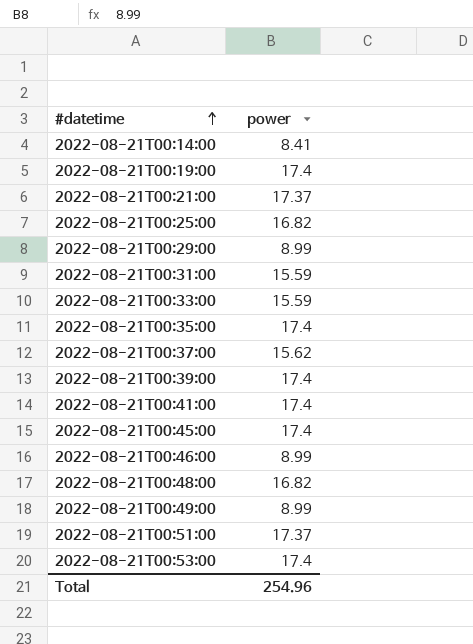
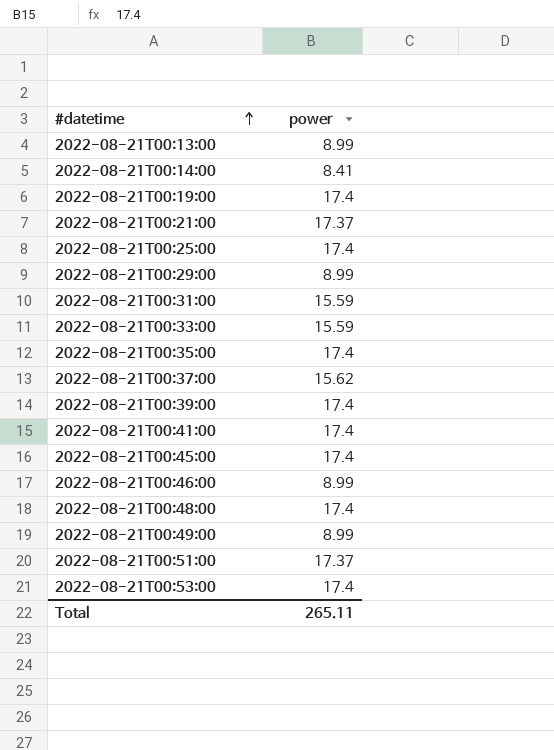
row 2022-08-21T00:13:00: none -> 8.99
2022-08-21T00:25:00 | power: 16.82 -> 17.4
2022-08-21T00:48:00 | power: 16.82 -> 17.4
Total | power: 254.96 -> 265.11

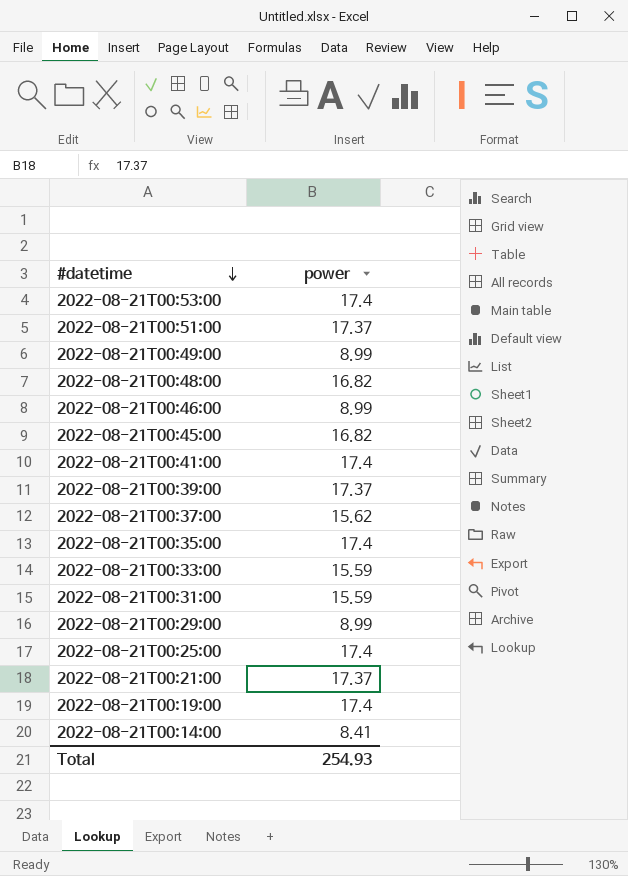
row order: #datetime ascending -> #datetime descending
row 2022-08-21T00:13:00: 8.99 -> none
2022-08-21T00:48:00 | power: 17.4 -> 16.82
2022-08-21T00:45:00 | power: 17.4 -> 16.82
2022-08-21T00:39:00 | power: 17.4 -> 17.37
Total | power: 265.11 -> 254.93

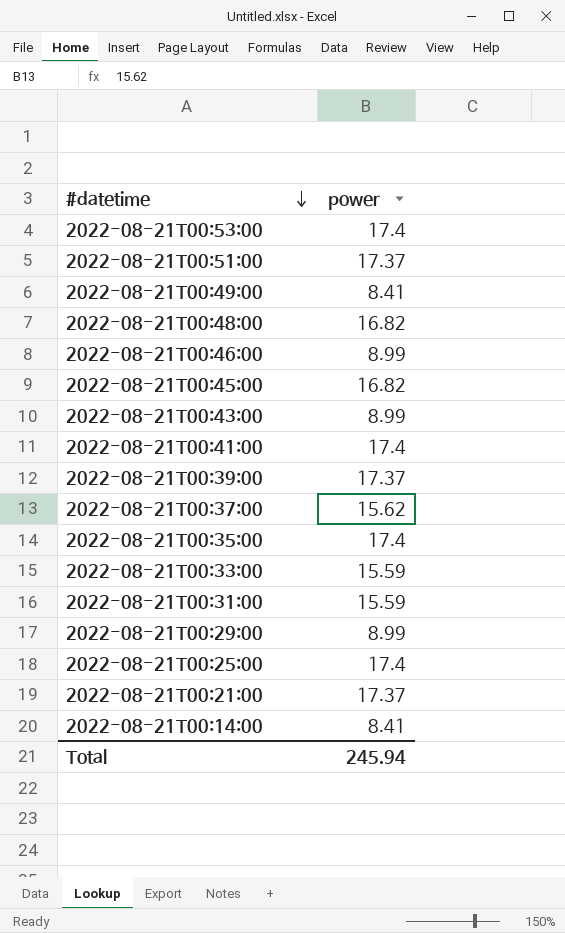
row 2022-08-21T00:19:00: 17.4 -> none
2022-08-21T00:49:00 | power: 8.99 -> 8.41
row 2022-08-21T00:43:00: none -> 8.99
Total | power: 254.93 -> 245.94

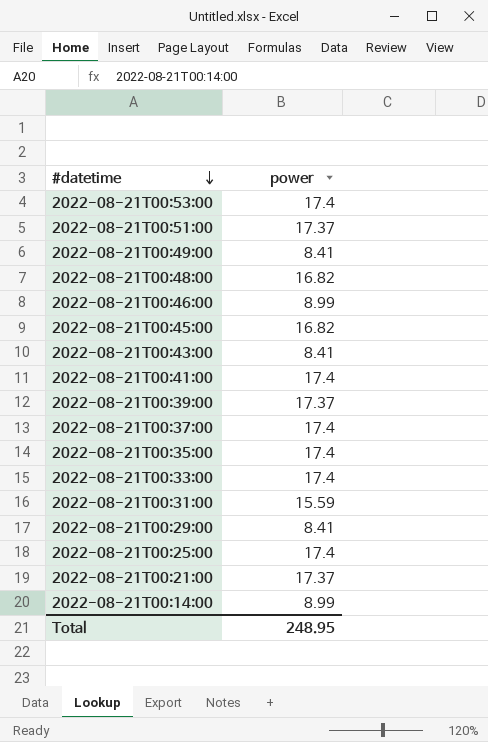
2022-08-21T00:43:00 | power: 8.99 -> 8.41
2022-08-21T00:37:00 | power: 15.62 -> 17.4
2022-08-21T00:33:00 | power: 15.59 -> 17.4
2022-08-21T00:29:00 | power: 8.99 -> 8.41
2022-08-21T00:14:00 | power: 8.41 -> 8.99
Total | power: 245.94 -> 248.95

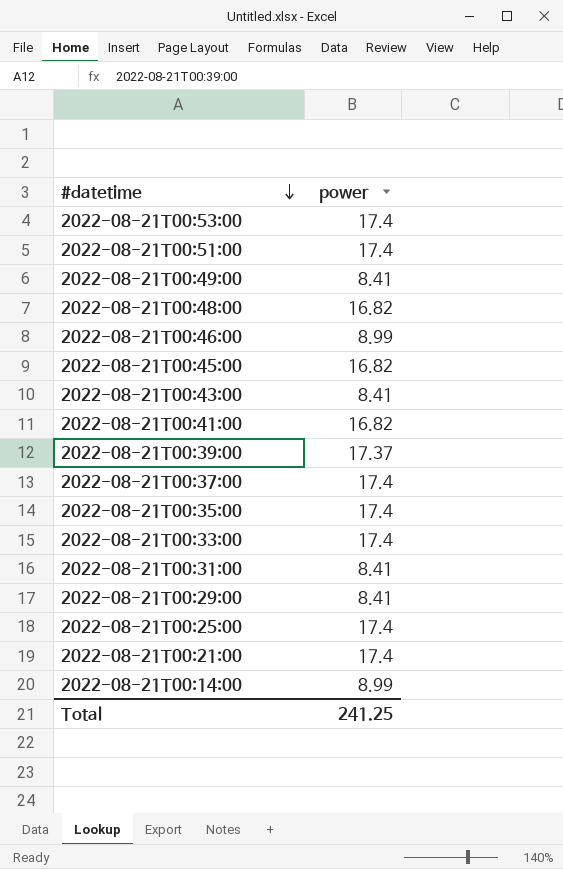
2022-08-21T00:51:00 | power: 17.37 -> 17.4
2022-08-21T00:41:00 | power: 17.4 -> 16.82
2022-08-21T00:31:00 | power: 15.59 -> 8.41
2022-08-21T00:21:00 | power: 17.37 -> 17.4
Total | power: 248.95 -> 241.25

